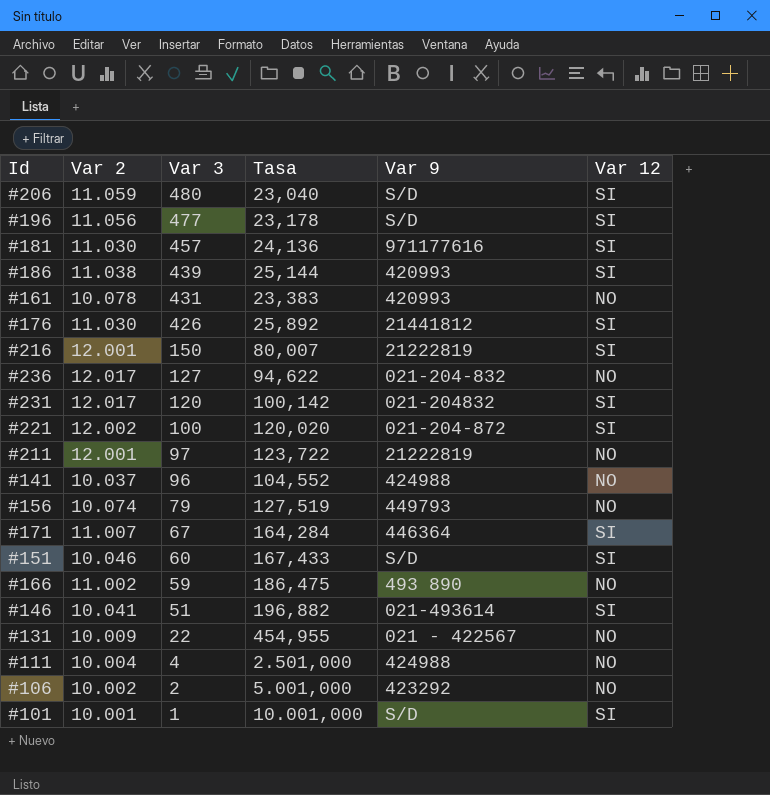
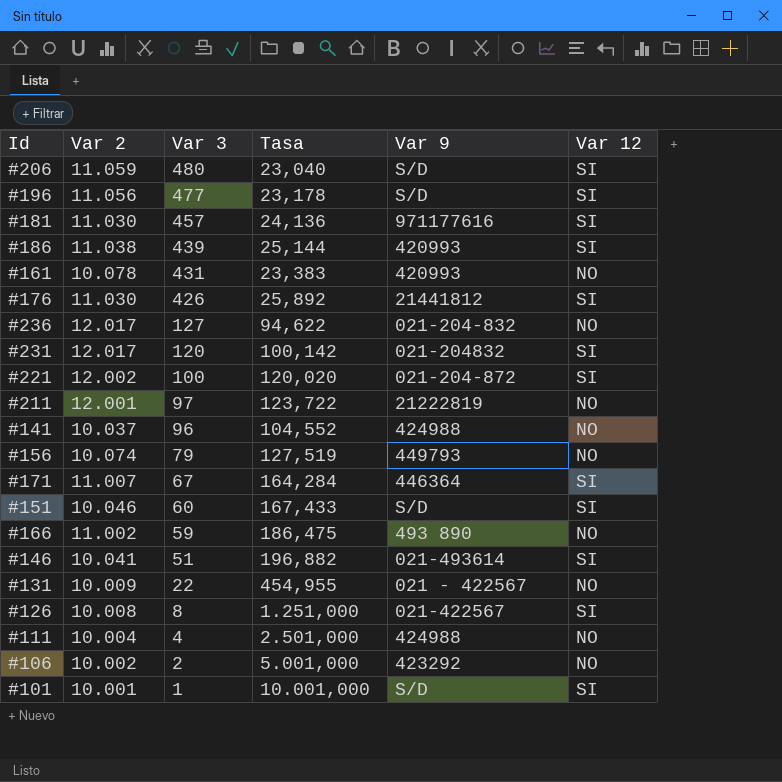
row #216: 12.001 | 150 | 80,007 | 21222819 | SI -> none
row #126: none -> 10.008 | 8 | 1.251,000 | 021-422567 | SI

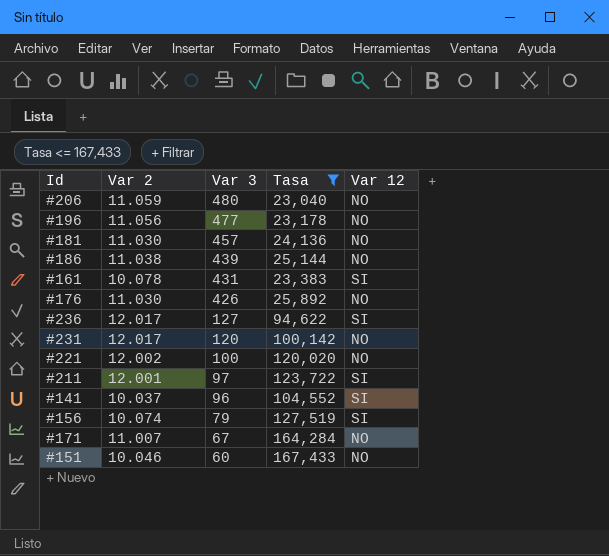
filter: none -> Tasa <= 167,433
column Var 9 | position: 5 -> none
#206 | Var 12: SI -> NO
#196 | Var 12: SI -> NO
#181 | Var 12: SI -> NO
#186 | Var 12: SI -> NO
#161 | Var 12: NO -> SI
#176 | Var 12: SI -> NO
#236 | Var 12: NO -> SI
#231 | Var 12: SI -> NO
#221 | Var 12: SI -> NO
#211 | Var 12: NO -> SI
#141 | Var 12: NO -> SI
#156 | Var 12: NO -> SI
#171 | Var 12: SI -> NO
#151 | Var 12: SI -> NO

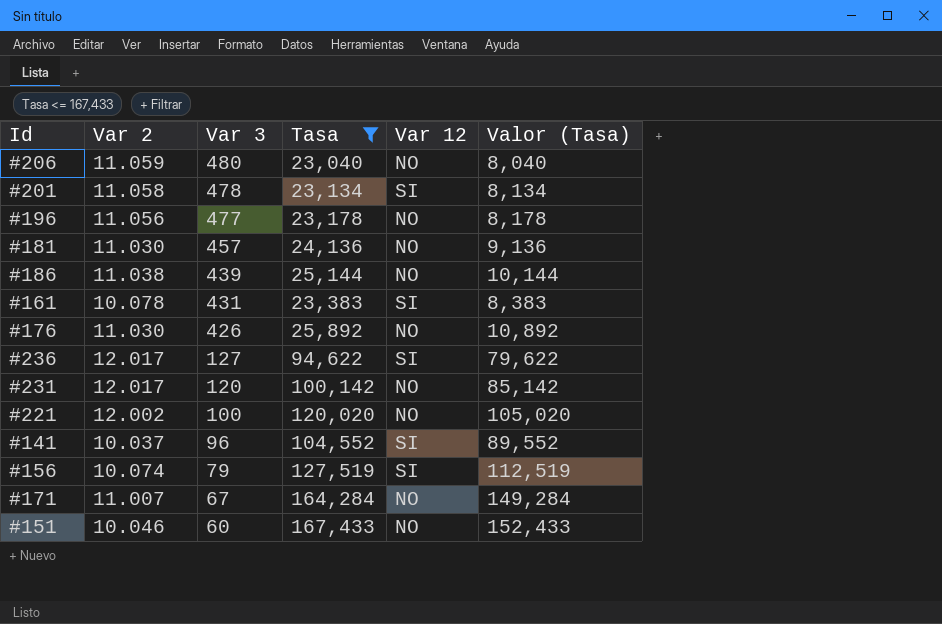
column Valor (Tasa) | formula: none -> [Tasa] - 15
row #211: 12.001 | 97 | 123,722 | SI -> none
row #201: none -> 11.058 | 478 | 23,134 | SI | 8,134

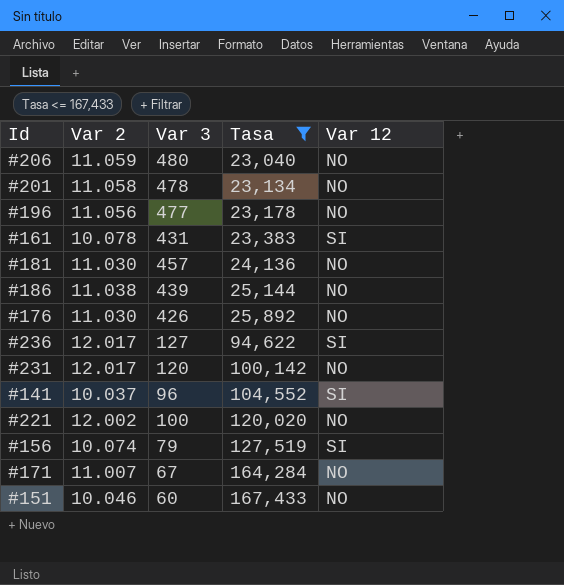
row order: Var 3 descending -> Tasa ascending
column Valor (Tasa) | formula: [Tasa] - 15 -> none
#201 | Var 12: SI -> NO

